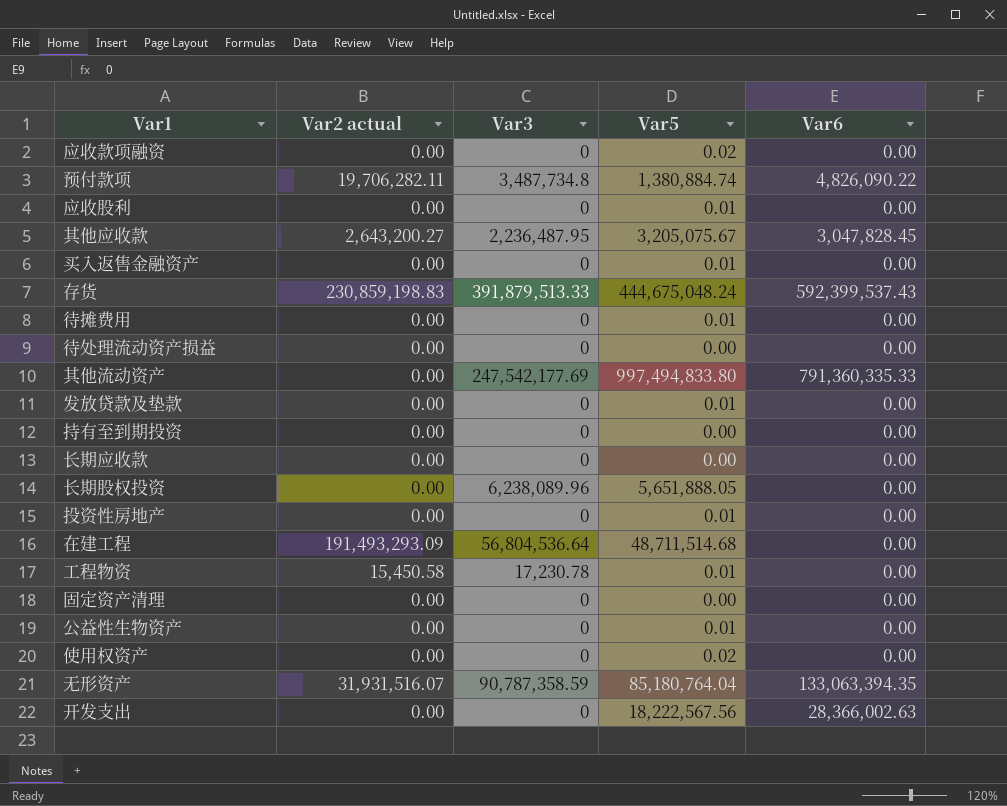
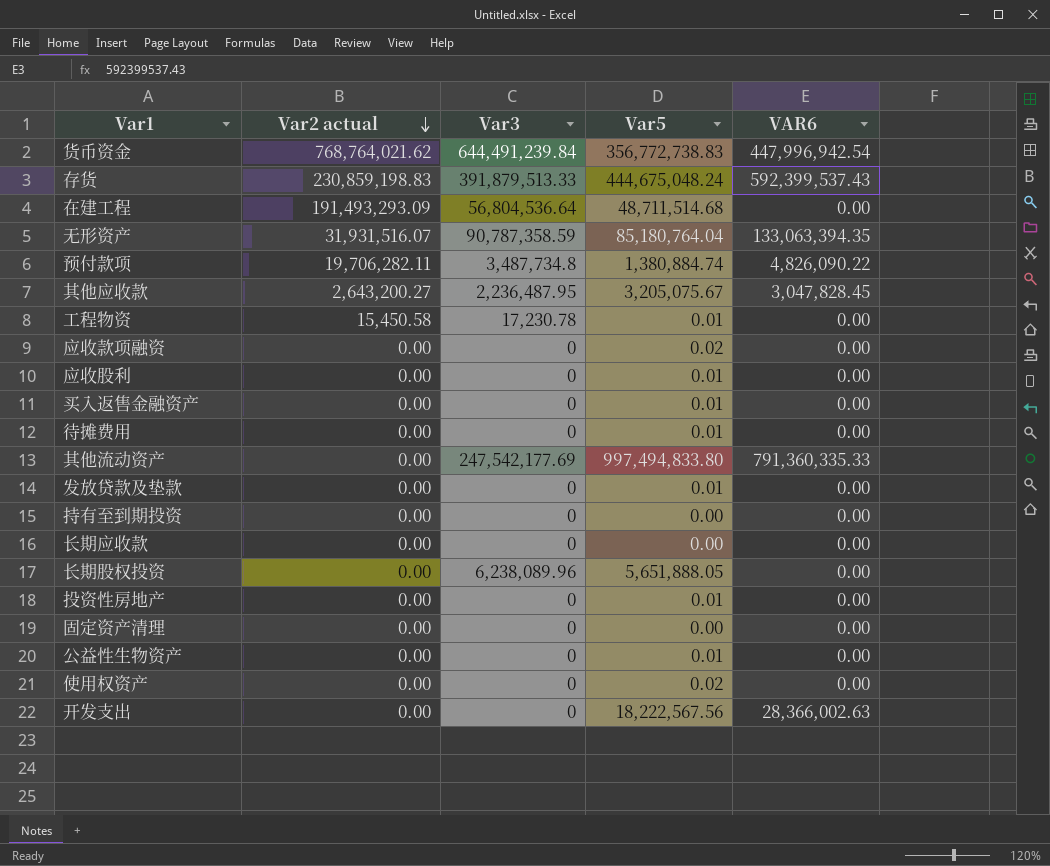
row order: none -> Var2 actual descending
column name: Var6 -> VAR6
row 待处理流动资产损益: 0.00 | 0 | 0.00 | 0.00 -> none
row 货币资金: none -> 768,764,021.62 | 644,491,239.84 | 356,772,738.83 | 447,996,942.54

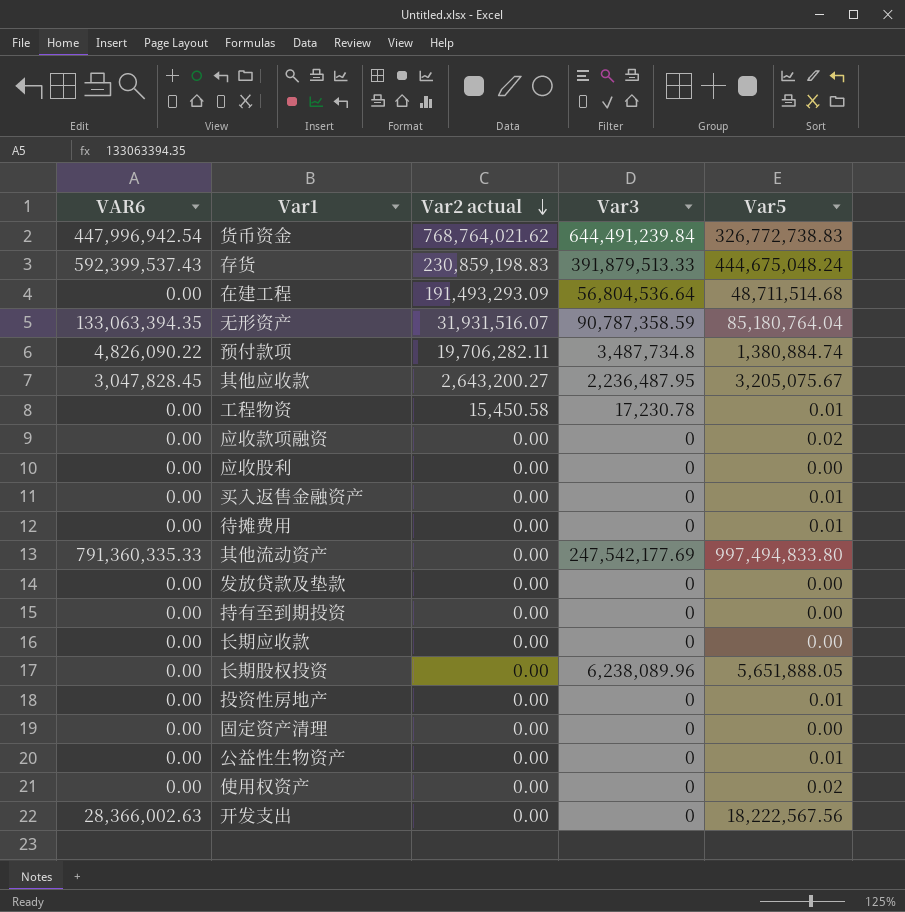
column VAR6 | position: 5 -> 1
货币资金 | Var5: 356,772,738.83 -> 326,772,738.83
应收股利 | Var5: 0.01 -> 0.00
发放贷款及垫款 | Var5: 0.01 -> 0.00

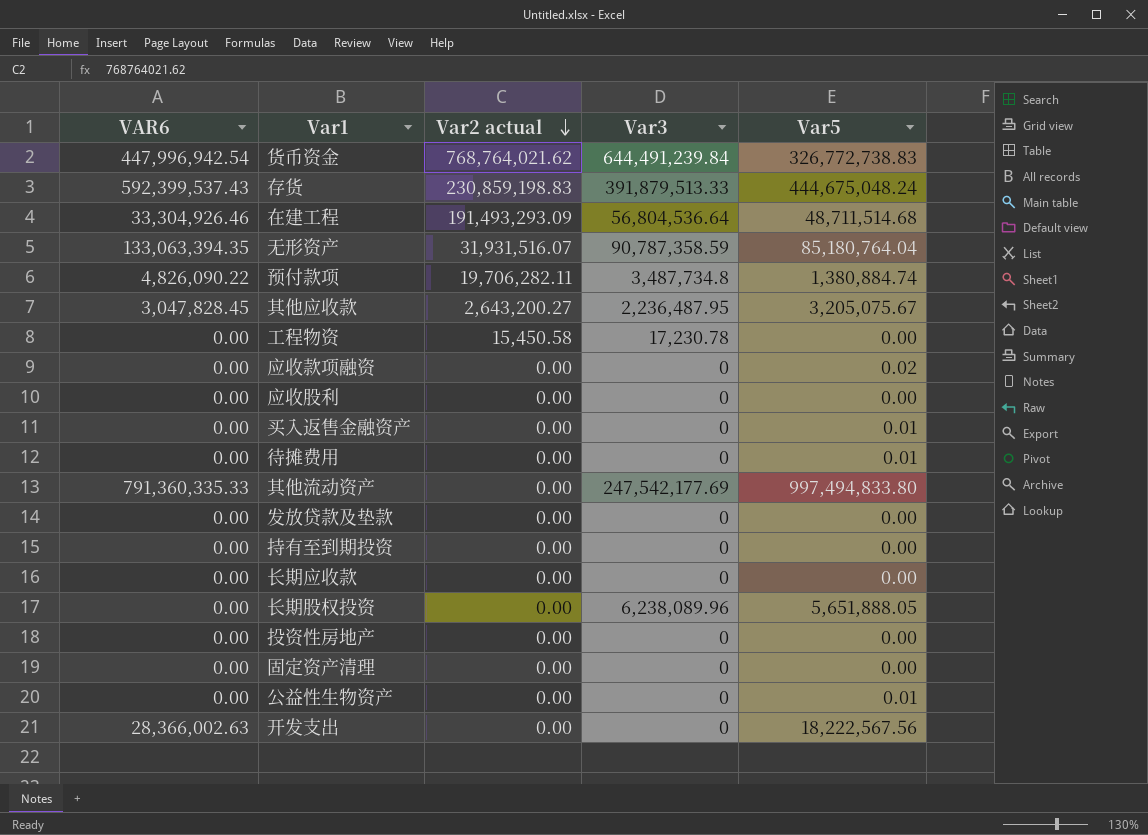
row 使用权资产: 0.00 | 0.00 | 0 | 0.02 -> none
在建工程 | VAR6: 0.00 -> 33,304,926.46
工程物资 | Var5: 0.01 -> 0.00
投资性房地产 | Var5: 0.01 -> 0.00

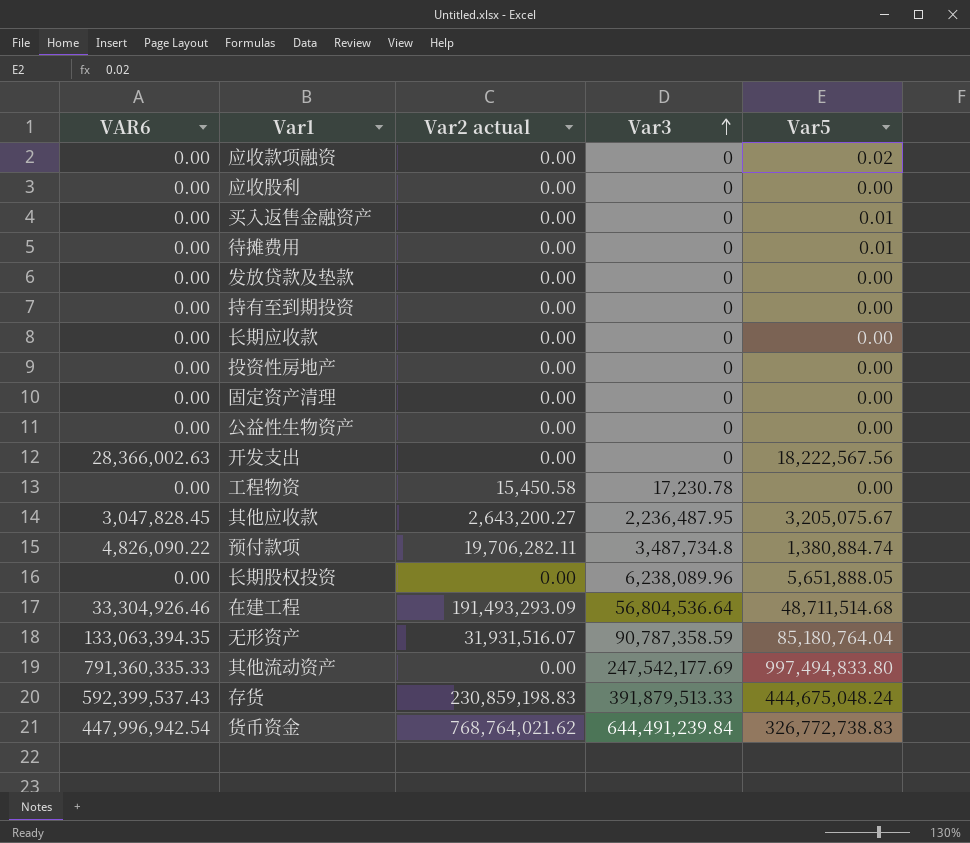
row order: Var2 actual descending -> Var3 ascending
公益性生物资产 | Var5: 0.01 -> 0.00

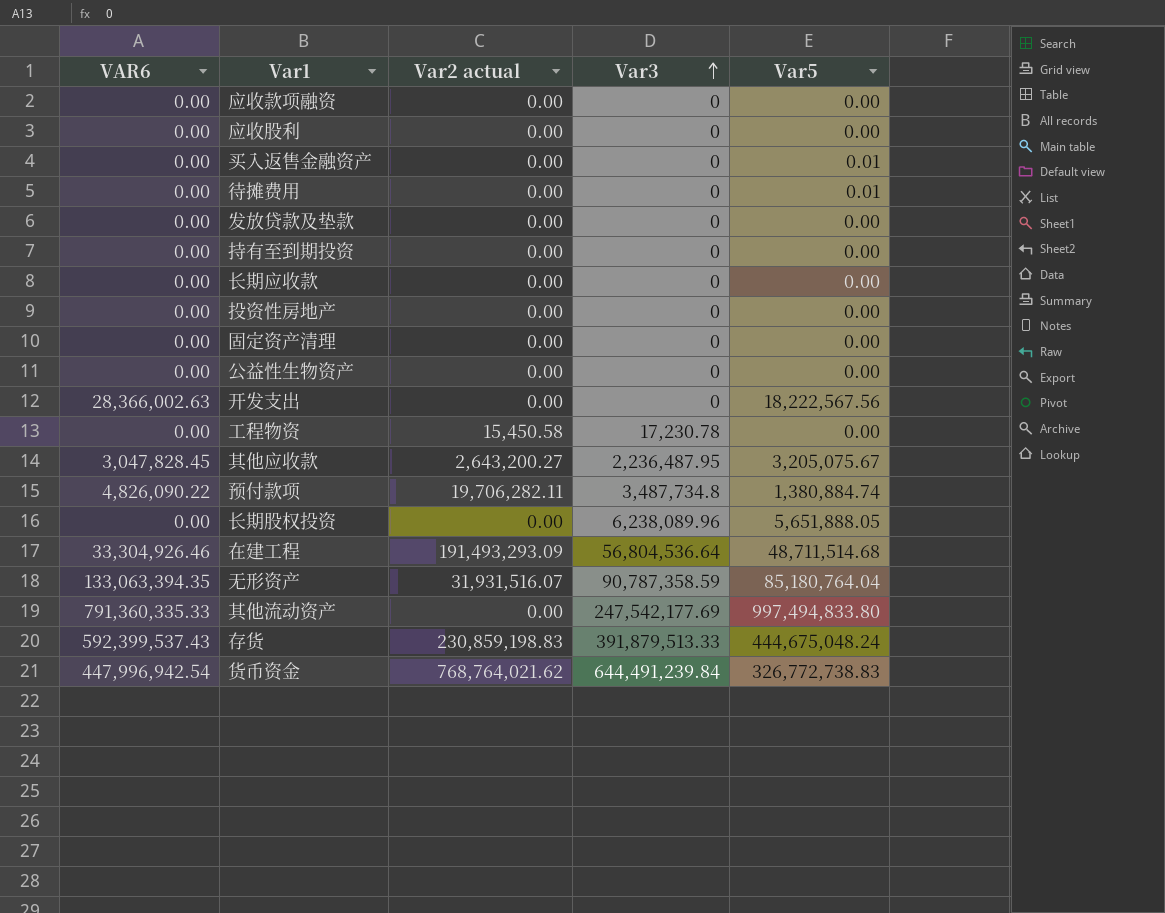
应收款项融资 | Var5: 0.02 -> 0.00

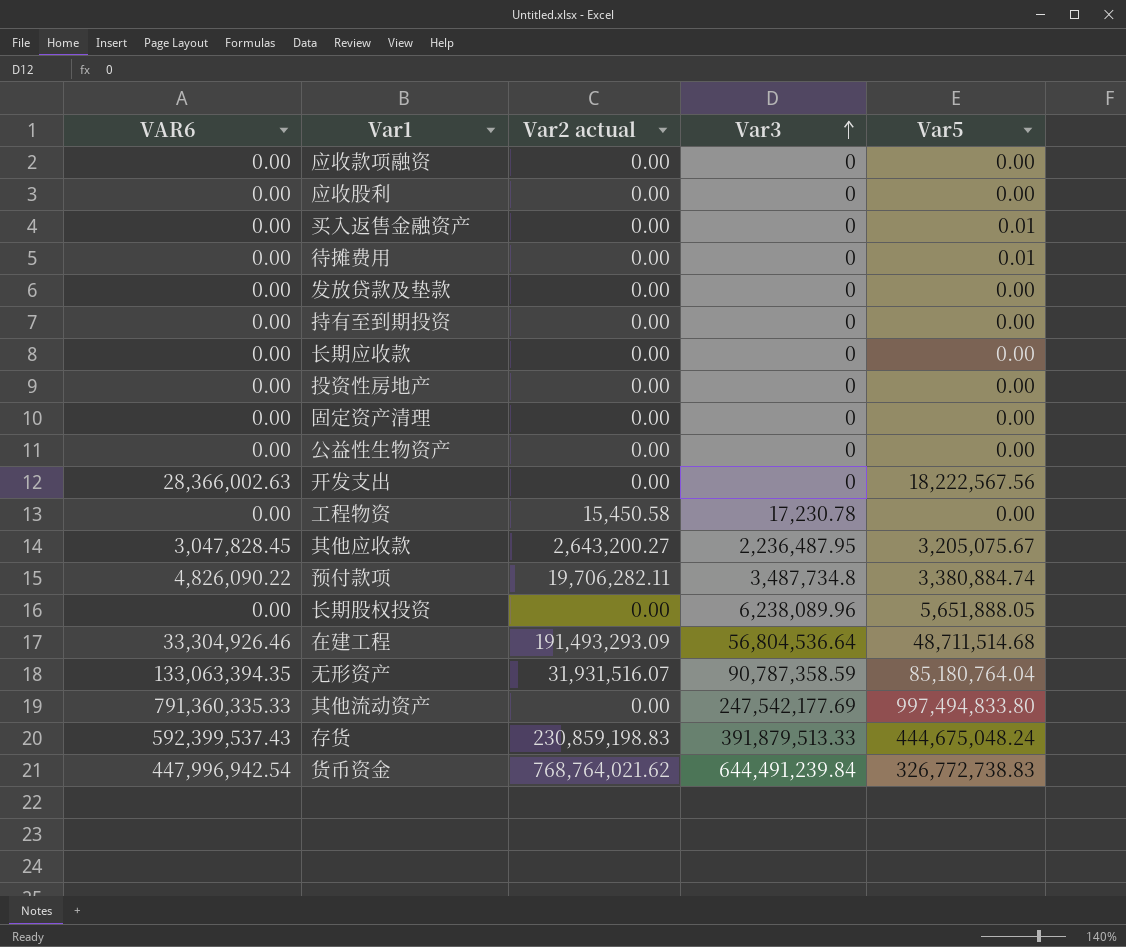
预付款项 | Var5: 1,380,884.74 -> 3,380,884.74

